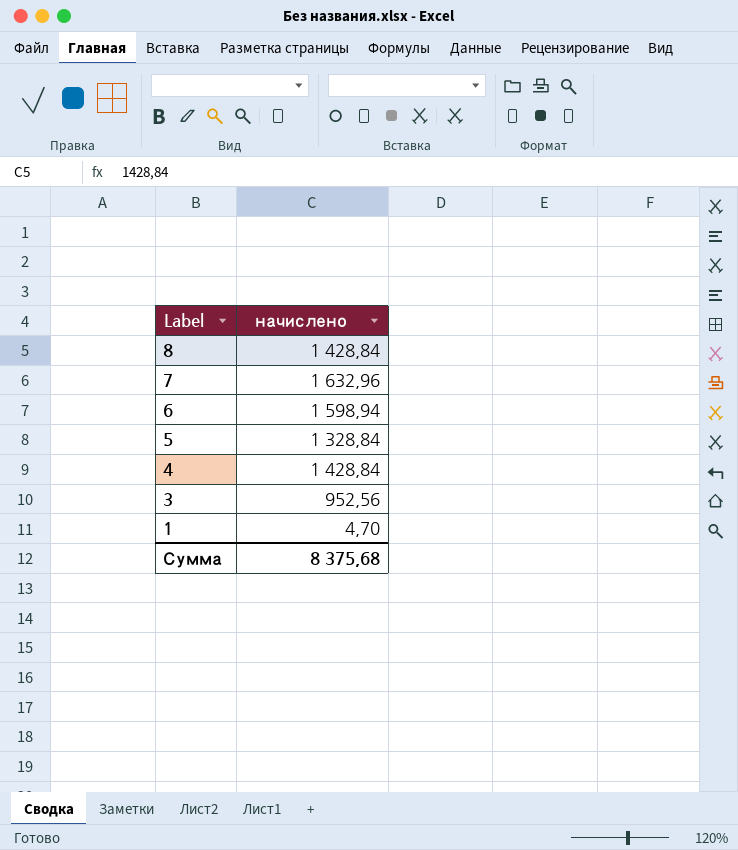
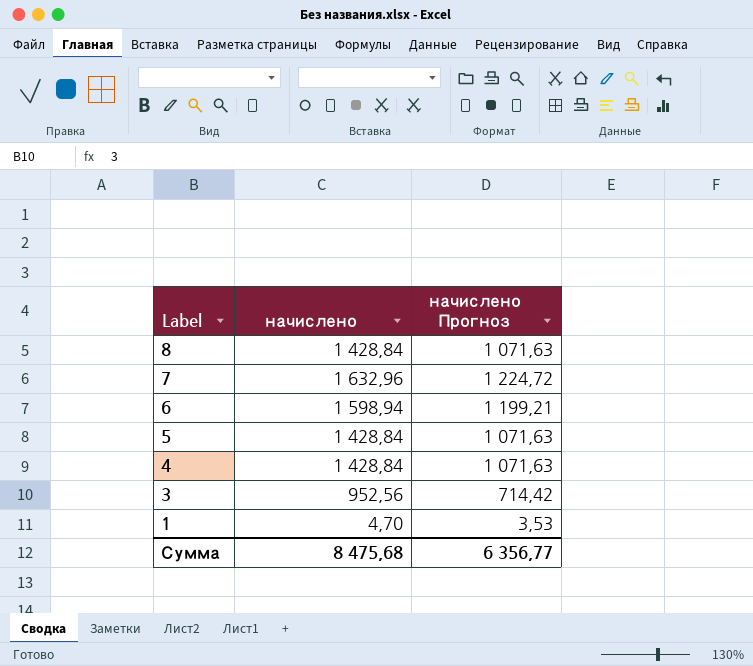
column начислено Прогноз | formula: none -> [начислено] * 0,75
5 | начислено: 1 328,84 -> 1 428,84
Сумма | начислено: 8 375,68 -> 8 475,68

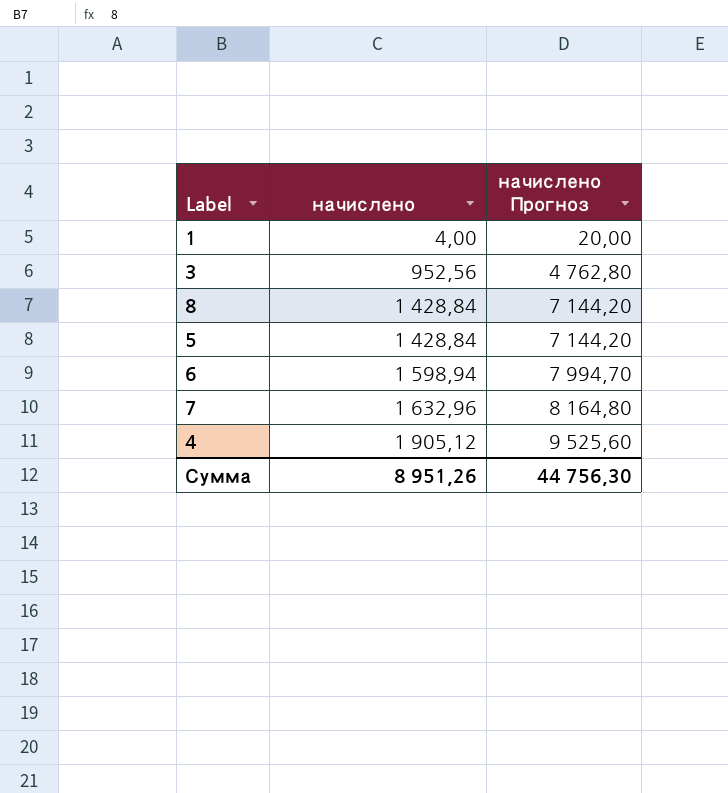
row order: Label descending -> начислено ascending
column начислено Прогноз | formula: [начислено] * 0,75 -> [начислено] * 5
1 | начислено: 4,70 -> 4,00
4 | начислено: 1 428,84 -> 1 905,12
Сумма | начислено: 8 475,68 -> 8 951,26
Сумма | начислено Прогноз: 6 356,77 -> 44 756,30

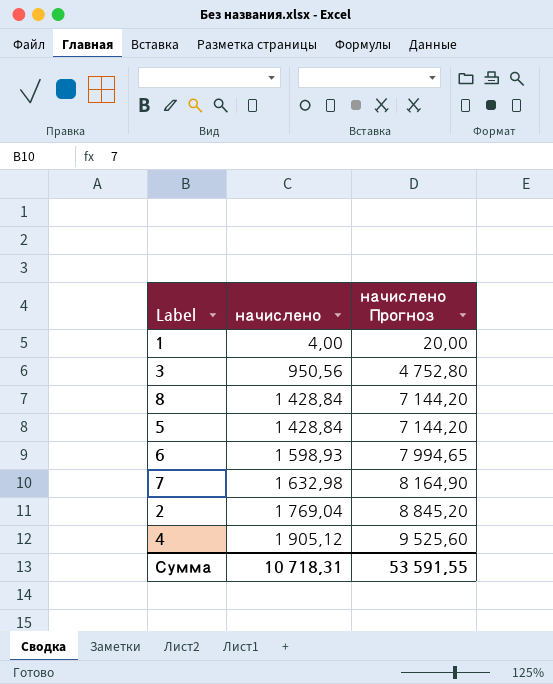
3 | начислено: 952,56 -> 950,56
3 | начислено Прогноз: 4 762,80 -> 4 752,80
6 | начислено: 1 598,94 -> 1 598,93
6 | начислено Прогноз: 7 994,70 -> 7 994,65
7 | начислено: 1 632,96 -> 1 632,98
7 | начислено Прогноз: 8 164,80 -> 8 164,90
row 2: none -> 1 769,04 | 8 845,20
Сумма | начислено: 8 951,26 -> 10 718,31
Сумма | начислено Прогноз: 44 756,30 -> 53 591,55

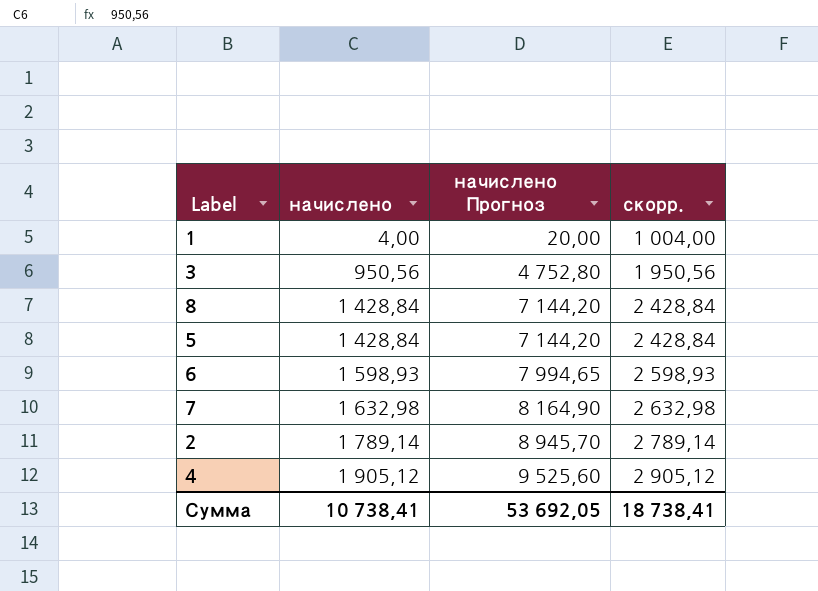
column скорр. | formula: none -> [начислено] + 1000
2 | начислено: 1 769,04 -> 1 789,14
2 | начислено Прогноз: 8 845,20 -> 8 945,70
Сумма | начислено: 10 718,31 -> 10 738,41
Сумма | начислено Прогноз: 53 591,55 -> 53 692,05

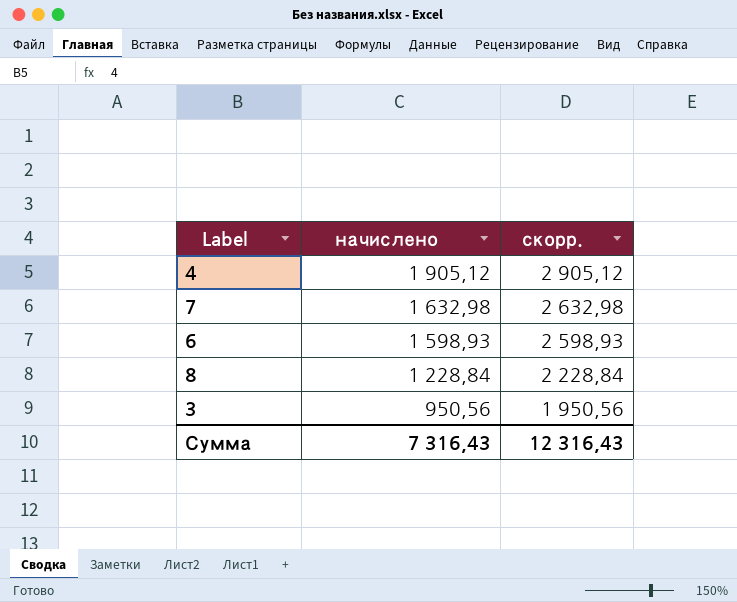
row order: начислено ascending -> начислено descending
column начислено Прогноз | formula: [начислено] * 5 -> none
row 1: 4,00 | 20,00 | 1 004,00 -> none
row 5: 1 428,84 | 7 144,20 | 2 428,84 -> none
row 2: 1 789,14 | 8 945,70 | 2 789,14 -> none
8 | начислено: 1 428,84 -> 1 228,84
8 | скорр.: 2 428,84 -> 2 228,84
Сумма | начислено: 10 738,41 -> 7 316,43
Сумма | скорр.: 18 738,41 -> 12 316,43

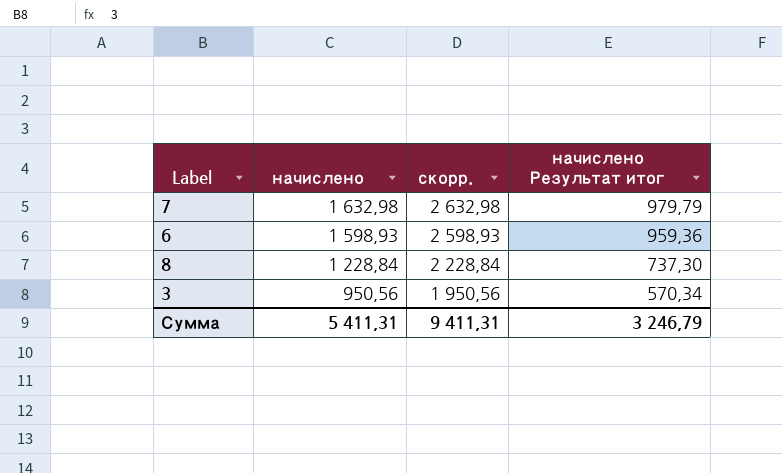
column начислено Результат итог | formula: none -> [начислено] * 0,6
row 4: 1 905,12 | 2 905,12 -> none
Сумма | начислено: 7 316,43 -> 5 411,31
Сумма | скорр.: 12 316,43 -> 9 411,31

